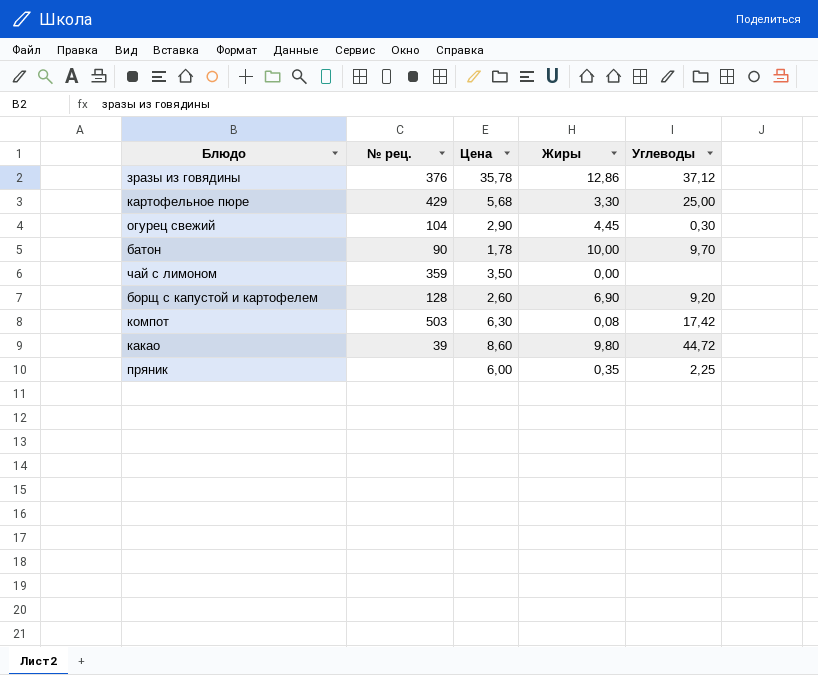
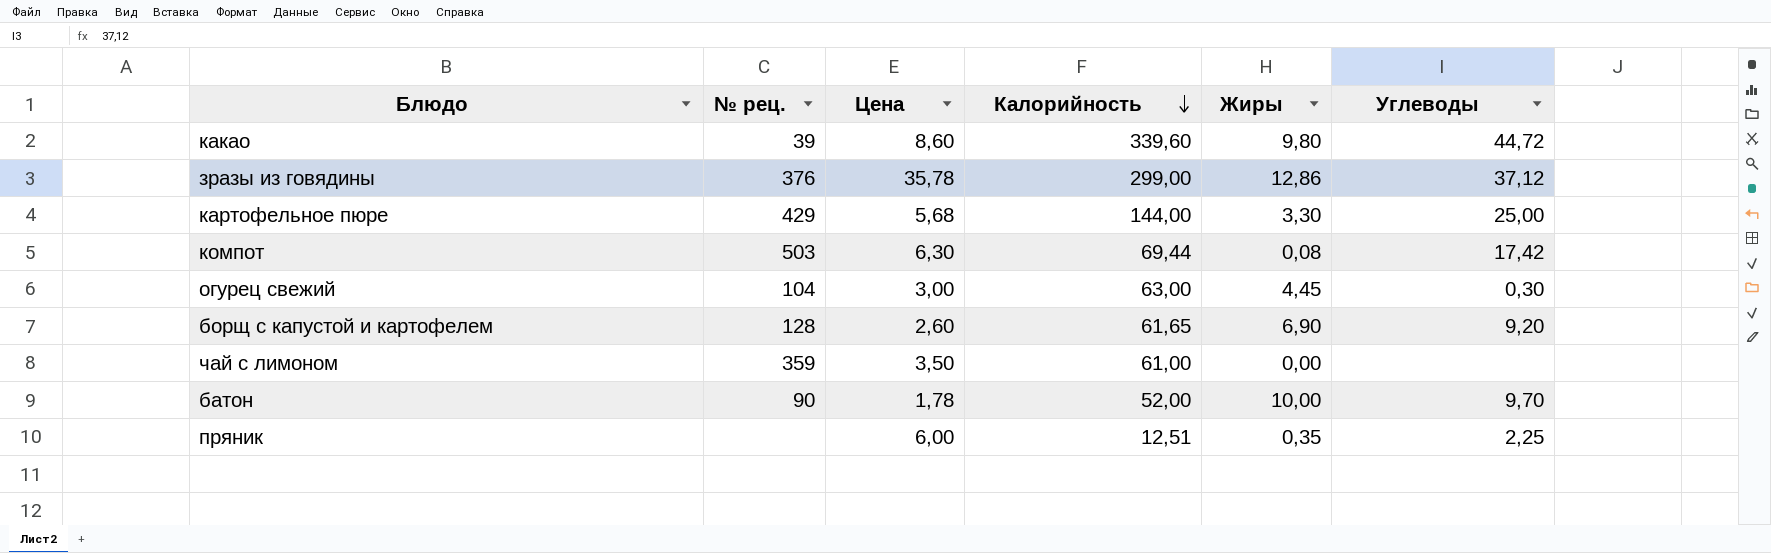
row order: none -> Калорийность descending
column Калорийность | position: none -> 4
огурец свежий | Цена: 2,90 -> 3,00

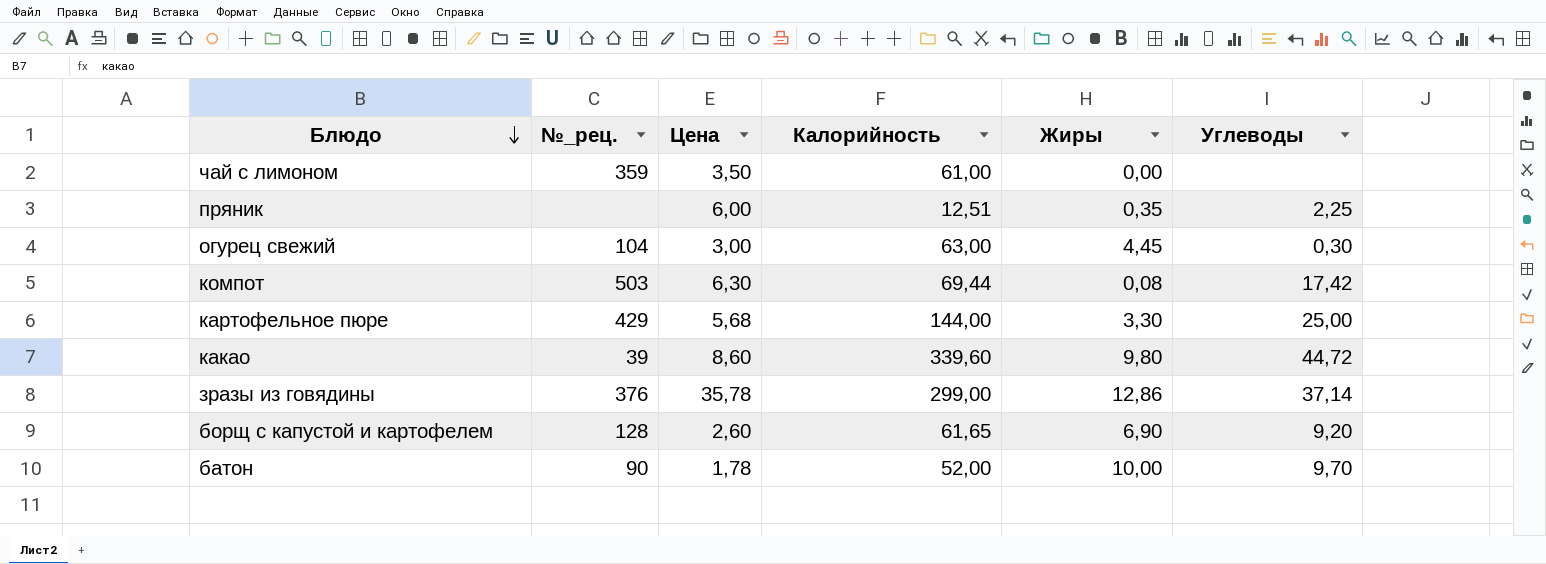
row order: Калорийность descending -> Блюдо descending
column name: № рец. -> №_рец.
зразы из говядины | Углеводы: 37,12 -> 37,14

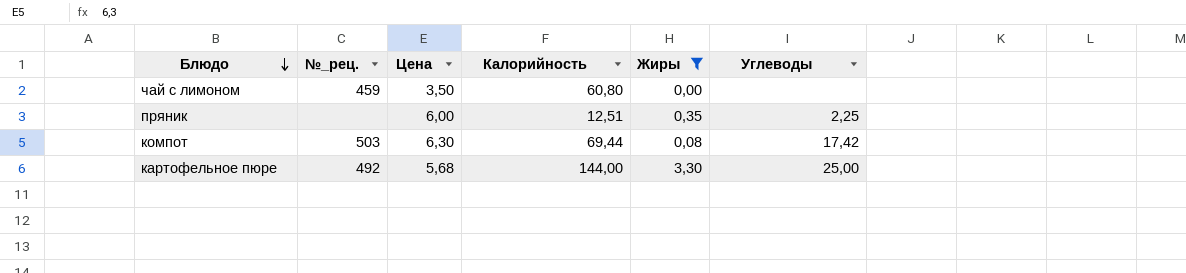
filter: none -> Жиры <= 3,30
чай с лимоном | №_рец.: 359 -> 459
чай с лимоном | Калорийность: 61,00 -> 60,80
картофельное пюре | №_рец.: 429 -> 492

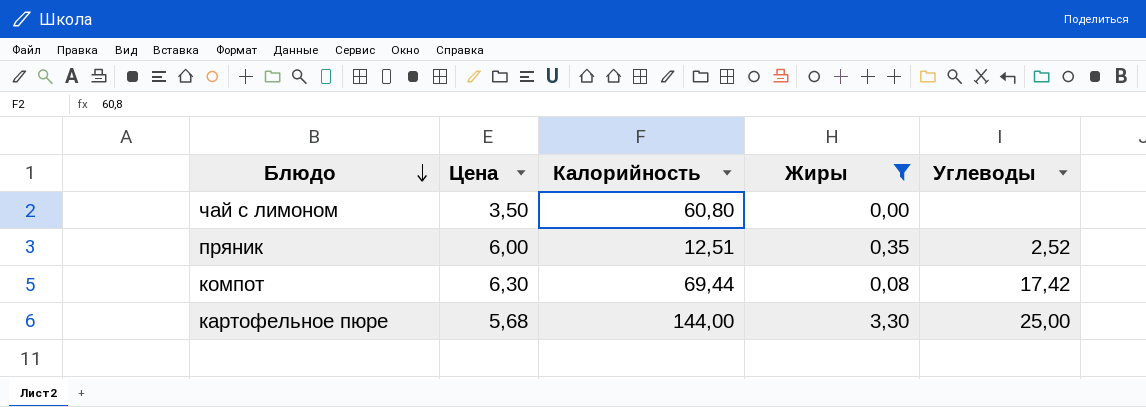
column №_рец. | position: 2 -> none
пряник | Углеводы: 2,25 -> 2,52

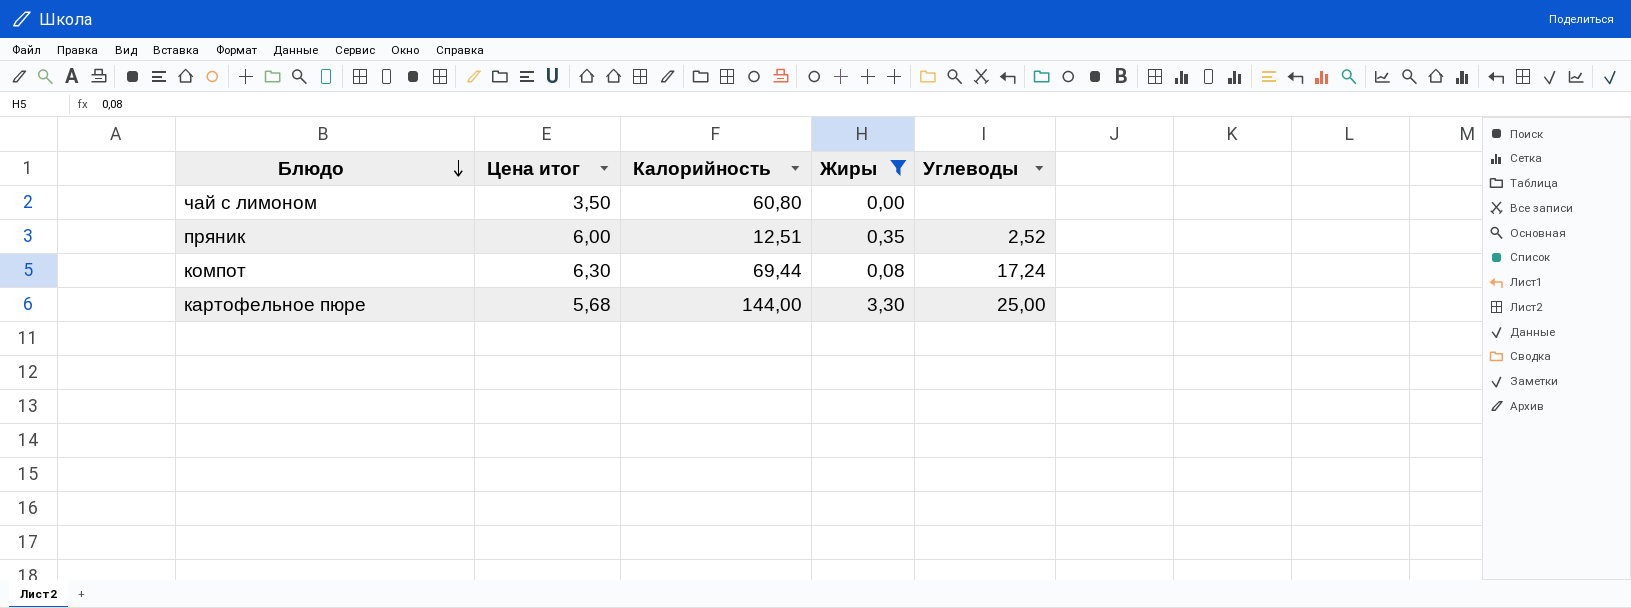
column name: Цена -> Цена итог
компот | Углеводы: 17,42 -> 17,24

